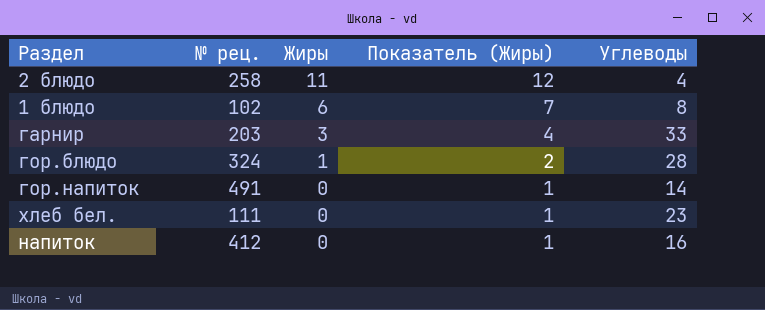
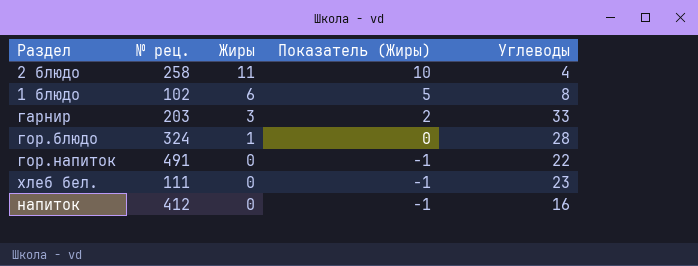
column Показатель (Жиры) | formula: [Жиры] + 1 -> [Жиры] - 1
гор.напиток | Углеводы: 14 -> 22

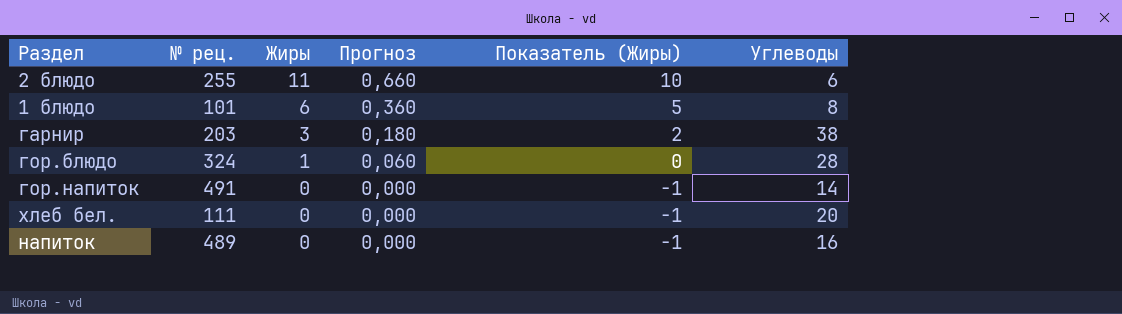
column Прогноз | formula: none -> [Жиры] * 0,06
2 блюдо | № рец.: 258 -> 255
2 блюдо | Углеводы: 4 -> 6
1 блюдо | № рец.: 102 -> 101
гарнир | Углеводы: 33 -> 38
гор.напиток | Углеводы: 22 -> 14
хлеб бел. | Углеводы: 23 -> 20
напиток | № рец.: 412 -> 489

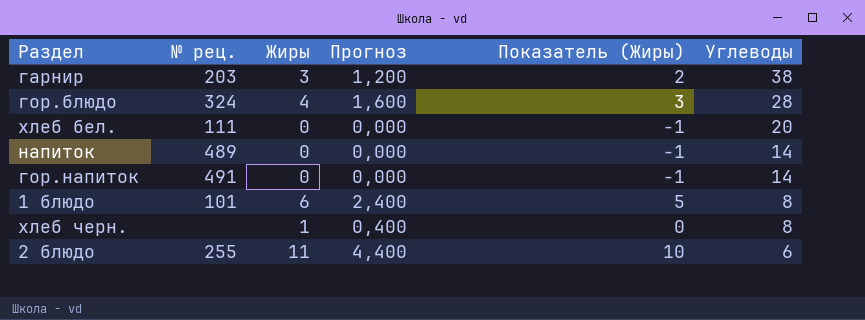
row order: Жиры descending -> Углеводы descending
column Прогноз | formula: [Жиры] * 0,06 -> [Жиры] * 0,4
гор.блюдо | Жиры: 1 -> 4
гор.блюдо | Показатель (Жиры): 0 -> 3
напиток | Углеводы: 16 -> 14
row хлеб черн.: none -> none | 1 | 0,400 | 0 | 8

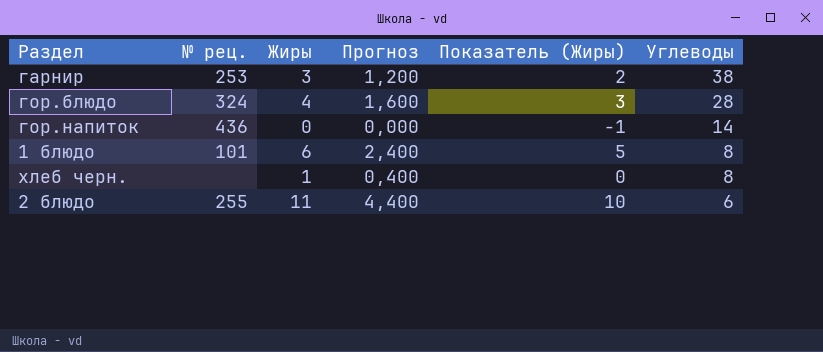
row хлеб бел.: 111 | 0 | 0,000 | -1 | 20 -> none
row напиток: 489 | 0 | 0,000 | -1 | 14 -> none
гарнир | № рец.: 203 -> 253
гор.напиток | № рец.: 491 -> 436

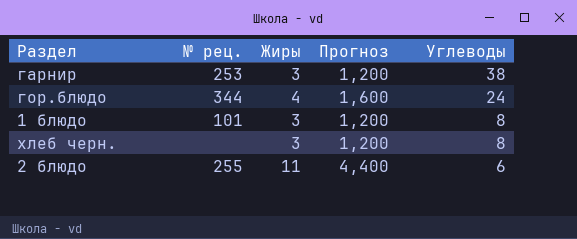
column Показатель (Жиры) | formula: [Жиры] - 1 -> none
row гор.напиток: 436 | 0 | 0,000 | -1 | 14 -> none
гор.блюдо | № рец.: 324 -> 344
гор.блюдо | Углеводы: 28 -> 24
1 блюдо | Жиры: 6 -> 3
1 блюдо | Прогноз: 2,400 -> 1,200
хлеб черн. | Жиры: 1 -> 3
хлеб черн. | Прогноз: 0,400 -> 1,200

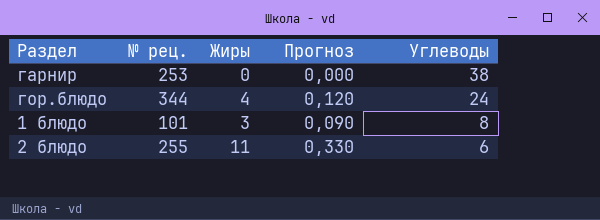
column Прогноз | formula: [Жиры] * 0,4 -> [Жиры] * 0,03
row хлеб черн.: none | 3 | 1,200 | 8 -> none
гарнир | Жиры: 3 -> 0

